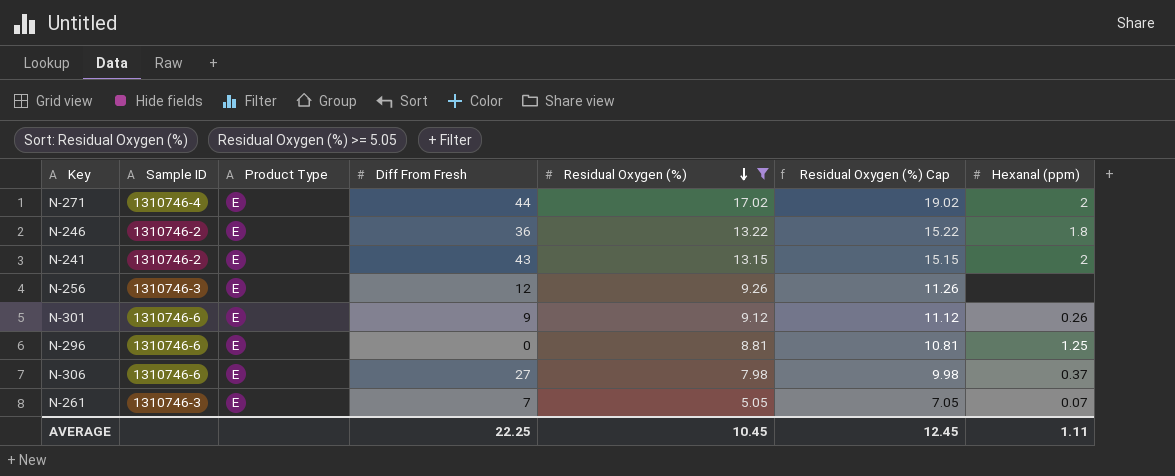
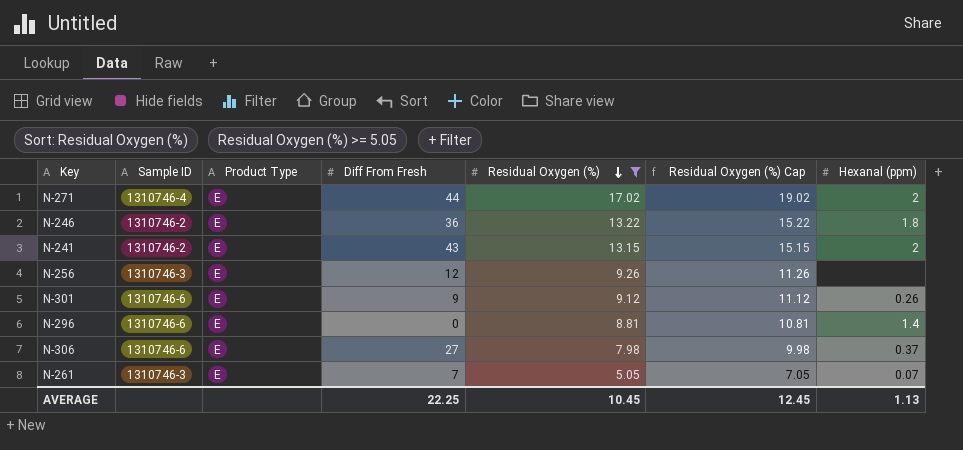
N-296 | Hexanal (ppm): 1.25 -> 1.4
AVERAGE | Hexanal (ppm): 1.11 -> 1.13

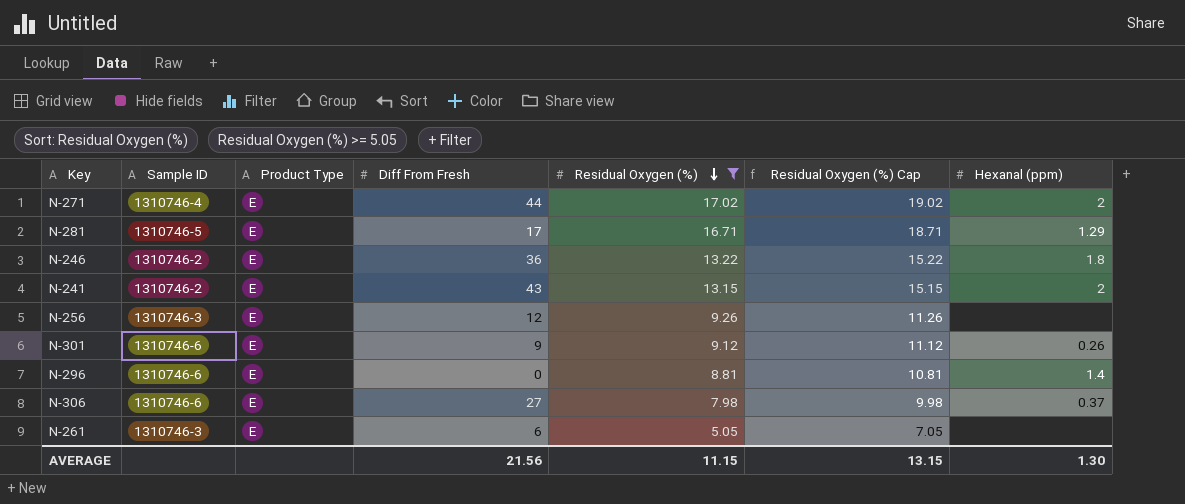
row N-281: none -> 1310746-5 | E | 17 | 16.71 | 18.71 | 1.29
N-261 | Diff From Fresh: 7 -> 6
N-261 | Hexanal (ppm): 0.07 -> none
AVERAGE | Diff From Fresh: 22.25 -> 21.56
AVERAGE | Residual Oxygen (%): 10.45 -> 11.15
AVERAGE | Residual Oxygen (%) Cap: 12.45 -> 13.15
AVERAGE | Hexanal (ppm): 1.13 -> 1.30

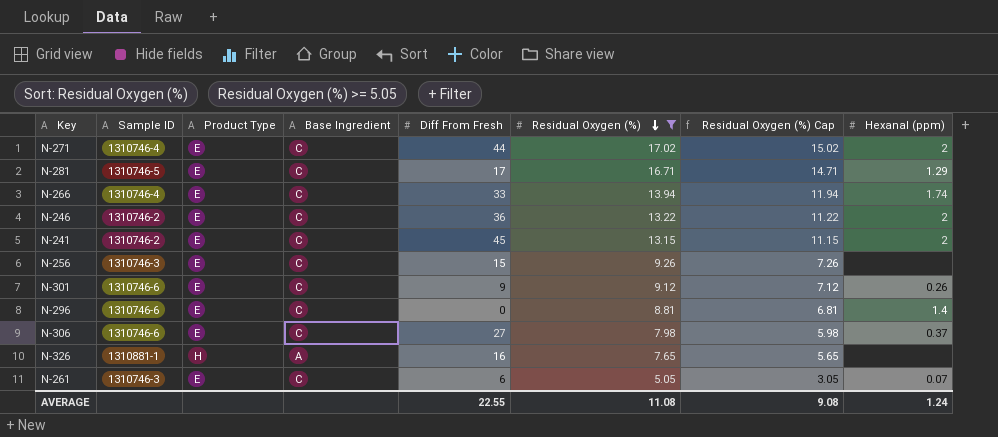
column Base Ingredient | position: none -> 4
column Residual Oxygen (%) Cap | formula: [Residual Oxygen (%)] + 2 -> [Residual Oxygen (%)] - 2
row N-266: none -> 1310746-4 | E | C | 33 | 13.94 | 11.94 | 1.74
N-246 | Hexanal (ppm): 1.8 -> 2
N-241 | Diff From Fresh: 43 -> 45
N-256 | Diff From Fresh: 12 -> 15
row N-326: none -> 1310881-1 | H | A | 16 | 7.65 | 5.65 | none
N-261 | Hexanal (ppm): none -> 0.07
AVERAGE | Diff From Fresh: 21.56 -> 22.55
AVERAGE | Residual Oxygen (%): 11.15 -> 11.08
AVERAGE | Residual Oxygen (%) Cap: 13.15 -> 9.08
AVERAGE | Hexanal (ppm): 1.30 -> 1.24

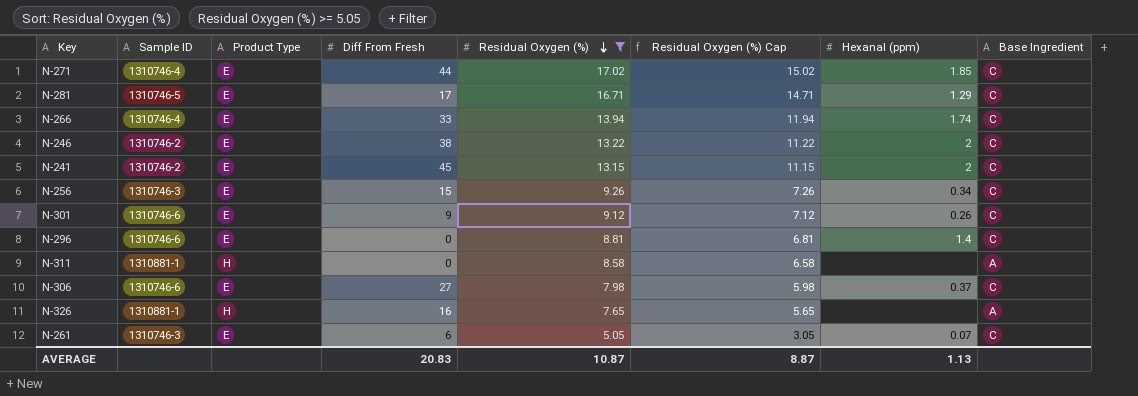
column Base Ingredient | position: 4 -> 8
N-271 | Hexanal (ppm): 2 -> 1.85
N-246 | Diff From Fresh: 36 -> 38
N-256 | Hexanal (ppm): none -> 0.34
row N-311: none -> 1310881-1 | H | 0 | 8.58 | 6.58 | none | A
AVERAGE | Diff From Fresh: 22.55 -> 20.83
AVERAGE | Residual Oxygen (%): 11.08 -> 10.87
AVERAGE | Residual Oxygen (%) Cap: 9.08 -> 8.87
AVERAGE | Hexanal (ppm): 1.24 -> 1.13

